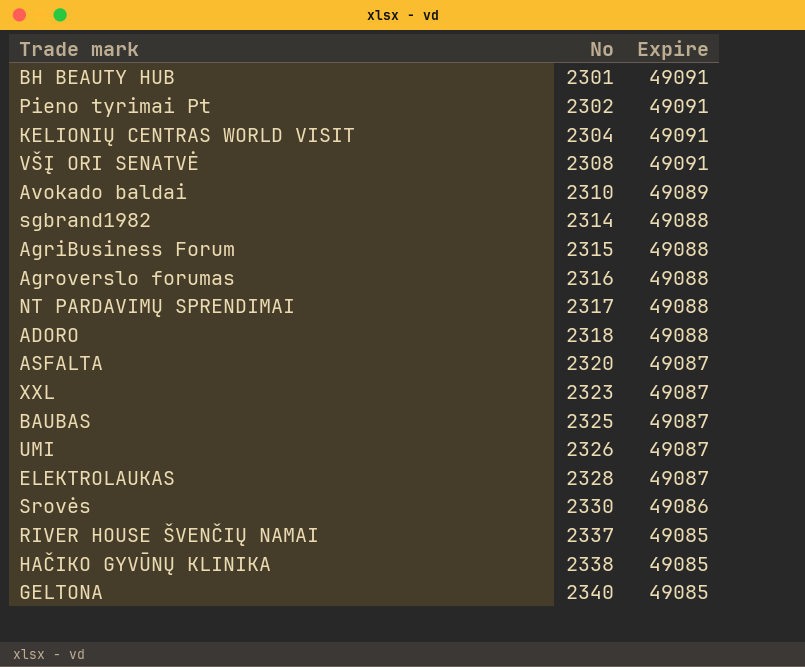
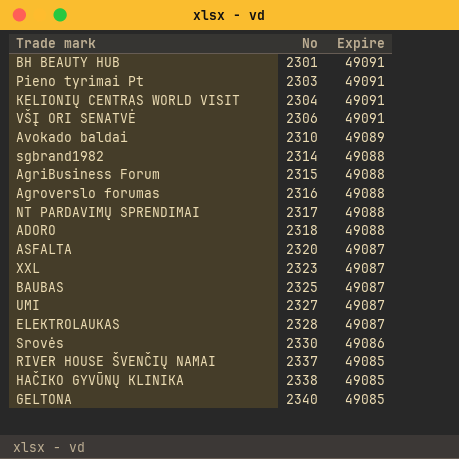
Pieno tyrimai Pt | No: 2302 -> 2303
VŠĮ ORI SENATVĖ | No: 2308 -> 2306
UMI | No: 2326 -> 2327

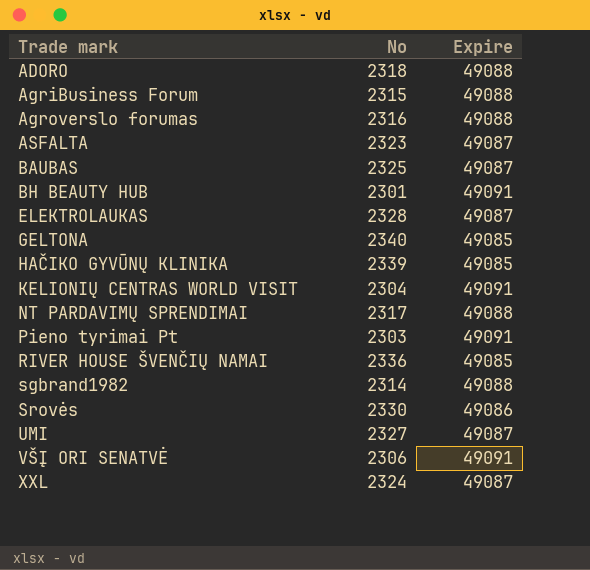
row order: No ascending -> Trade mark ascending
row Avokado baldai: 2310 | 49089 -> none
ASFALTA | No: 2320 -> 2323
HAČIKO GYVŪNŲ KLINIKA | No: 2338 -> 2339
RIVER HOUSE ŠVENČIŲ NAMAI | No: 2337 -> 2336
XXL | No: 2323 -> 2324

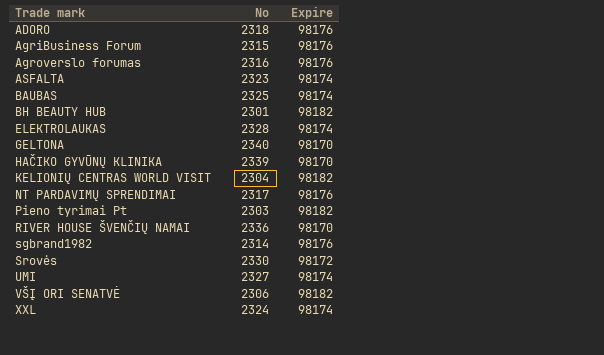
ADORO | Expire: 49088 -> 98176
AgriBusiness Forum | Expire: 49088 -> 98176
Agroverslo forumas | Expire: 49088 -> 98176
ASFALTA | Expire: 49087 -> 98174
BAUBAS | Expire: 49087 -> 98174
BH BEAUTY HUB | Expire: 49091 -> 98182
ELEKTROLAUKAS | Expire: 49087 -> 98174
GELTONA | Expire: 49085 -> 98170
HAČIKO GYVŪNŲ KLINIKA | Expire: 49085 -> 98170
KELIONIŲ CENTRAS WORLD VISIT | Expire: 49091 -> 98182
NT PARDAVIMŲ SPRENDIMAI | Expire: 49088 -> 98176
Pieno tyrimai Pt | Expire: 49091 -> 98182
RIVER HOUSE ŠVENČIŲ NAMAI | Expire: 49085 -> 98170
sgbrand1982 | Expire: 49088 -> 98176
Srovės | Expire: 49086 -> 98172
UMI | Expire: 49087 -> 98174
VŠĮ ORI SENATVĖ | Expire: 49091 -> 98182
XXL | Expire: 49087 -> 98174

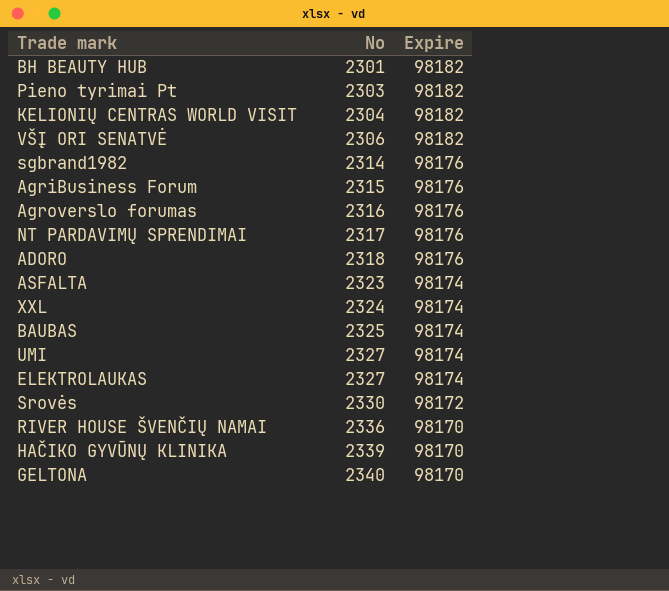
row order: Trade mark ascending -> No ascending
ELEKTROLAUKAS | No: 2328 -> 2327

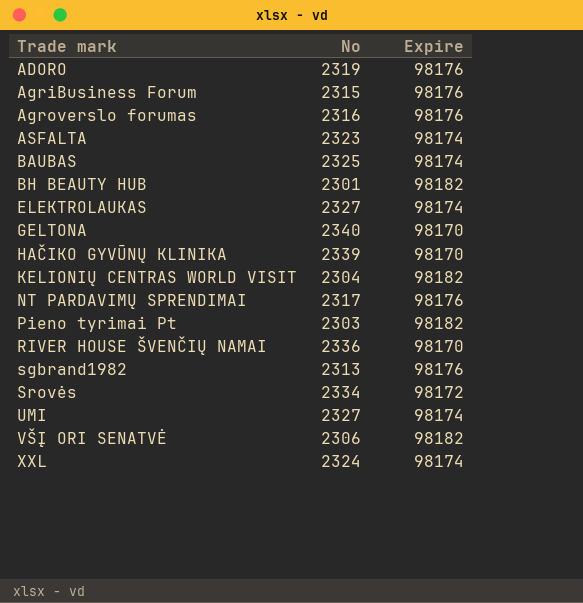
row order: No ascending -> Trade mark ascending
ADORO | No: 2318 -> 2319
sgbrand1982 | No: 2314 -> 2313
Srovės | No: 2330 -> 2334

